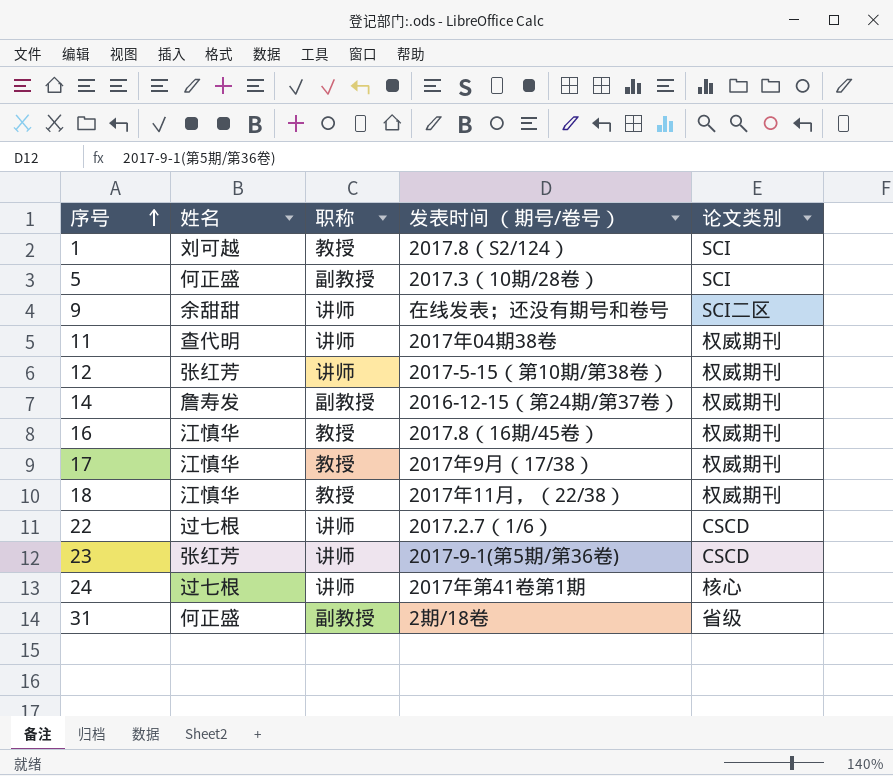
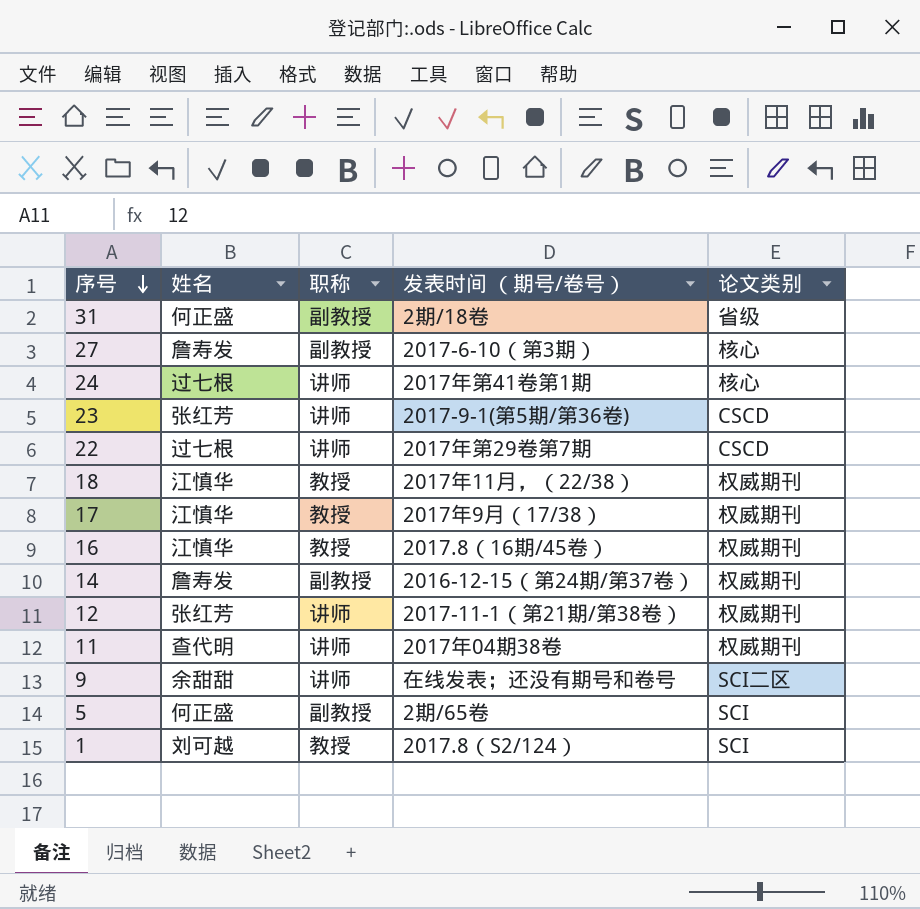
row order: 序号 ascending -> 序号 descending
row 27: none -> 詹寿发 | 副教授 | 2017-6-10（第3期） | 核心
22 | 发表时间 （期号/卷号）: 2017.2.7（1/6） -> 2017年第29卷第7期
12 | 发表时间 （期号/卷号）: 2017-5-15（第10期/第38卷） -> 2017-11-1（第21期/第38卷）
5 | 发表时间 （期号/卷号）: 2017.3（10期/28卷） -> 2期/65卷

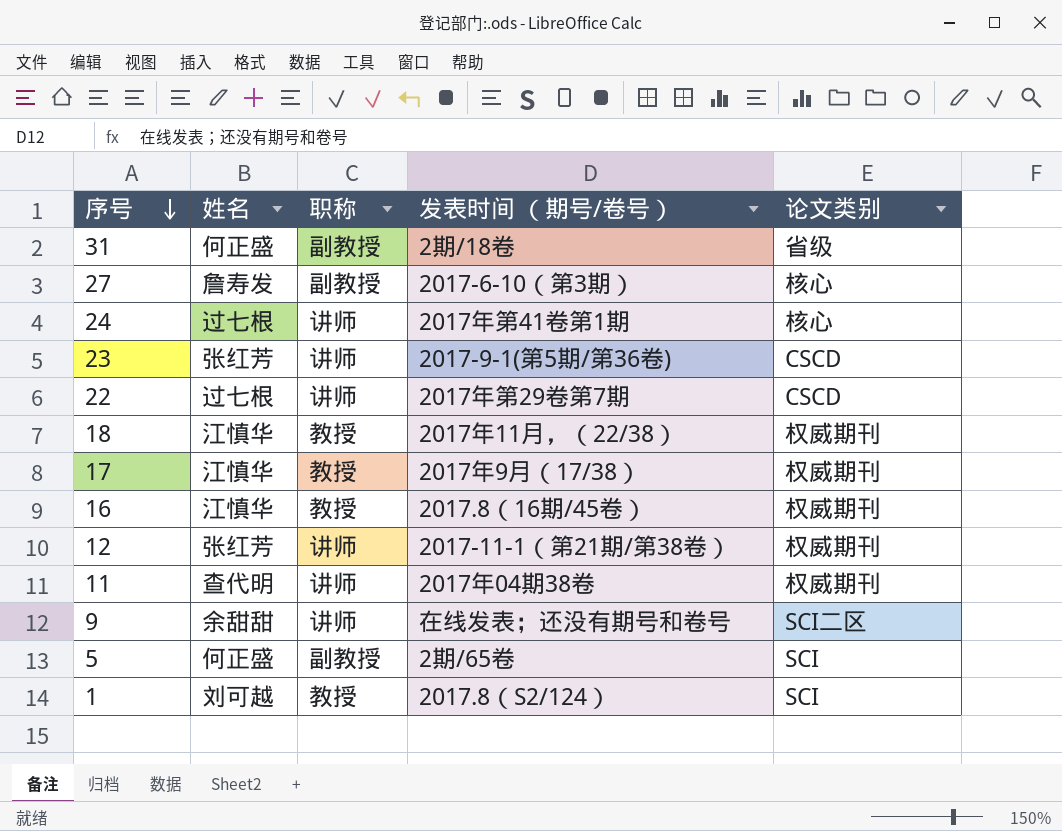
row 14: 詹寿发 | 副教授 | 2016-12-15（第24期/第37卷） | 权威期刊 -> none

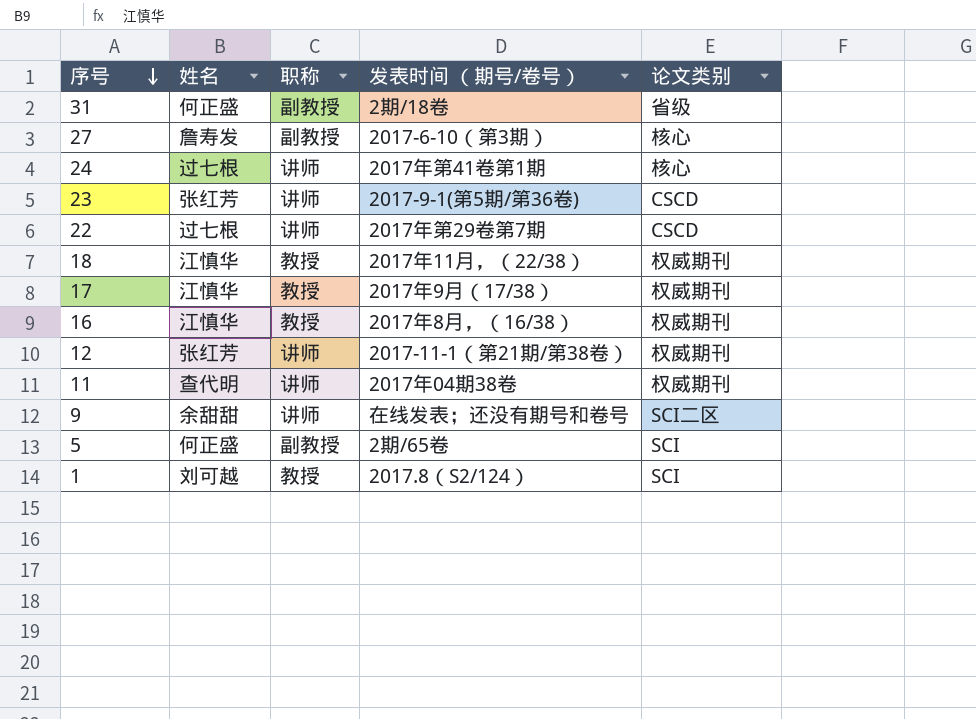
16 | 发表时间 （期号/卷号）: 2017.8（16期/45卷） -> 2017年8月，（16/38）

